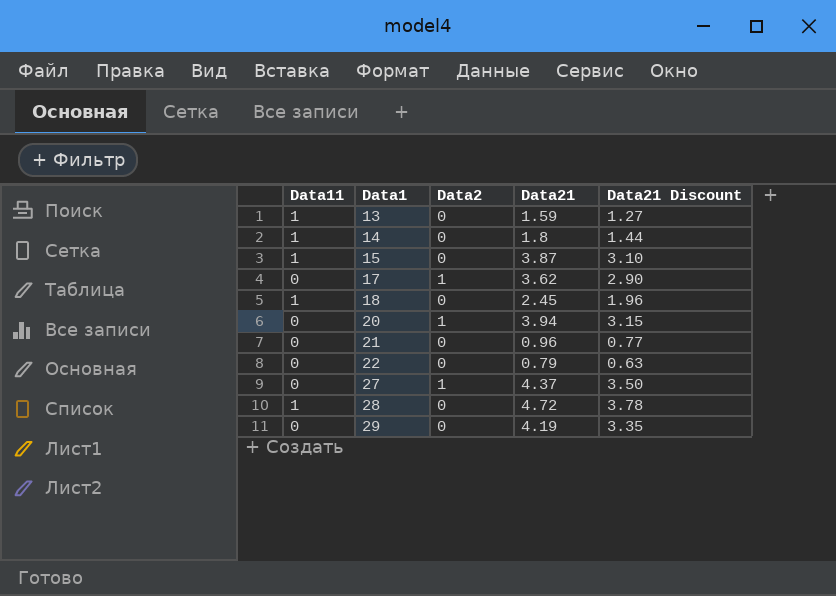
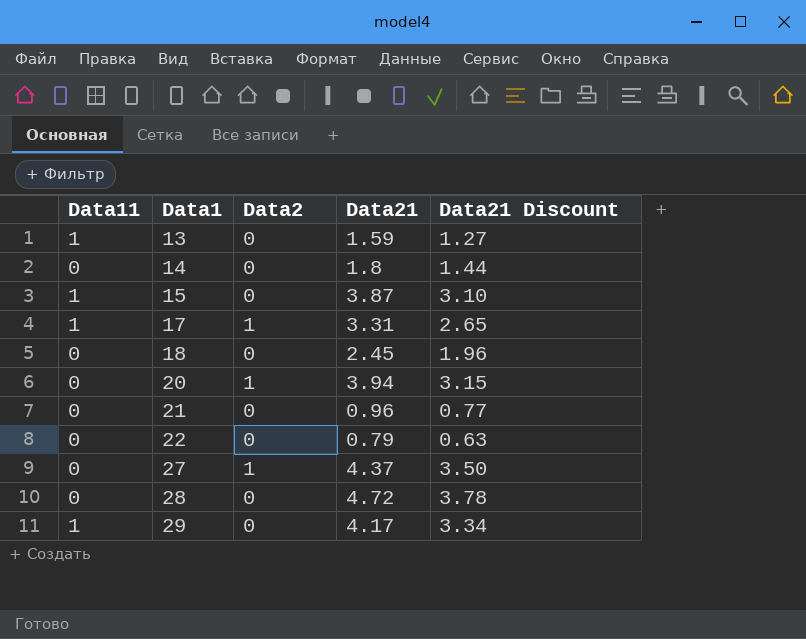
14 | Data11: 1 -> 0
17 | Data11: 0 -> 1
17 | Data21: 3.62 -> 3.31
17 | Data21 Discount: 2.90 -> 2.65
18 | Data11: 1 -> 0
28 | Data11: 1 -> 0
29 | Data11: 0 -> 1
29 | Data21: 4.19 -> 4.17
29 | Data21 Discount: 3.35 -> 3.34

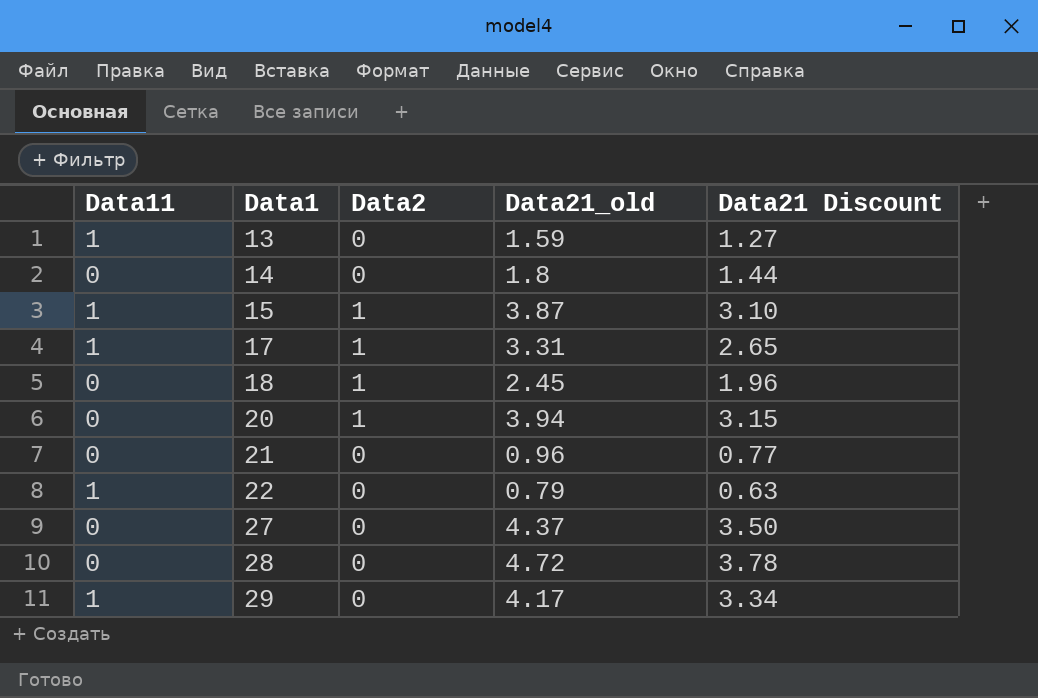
column name: Data21 -> Data21_old
15 | Data2: 0 -> 1
18 | Data2: 0 -> 1
22 | Data11: 0 -> 1
27 | Data2: 1 -> 0

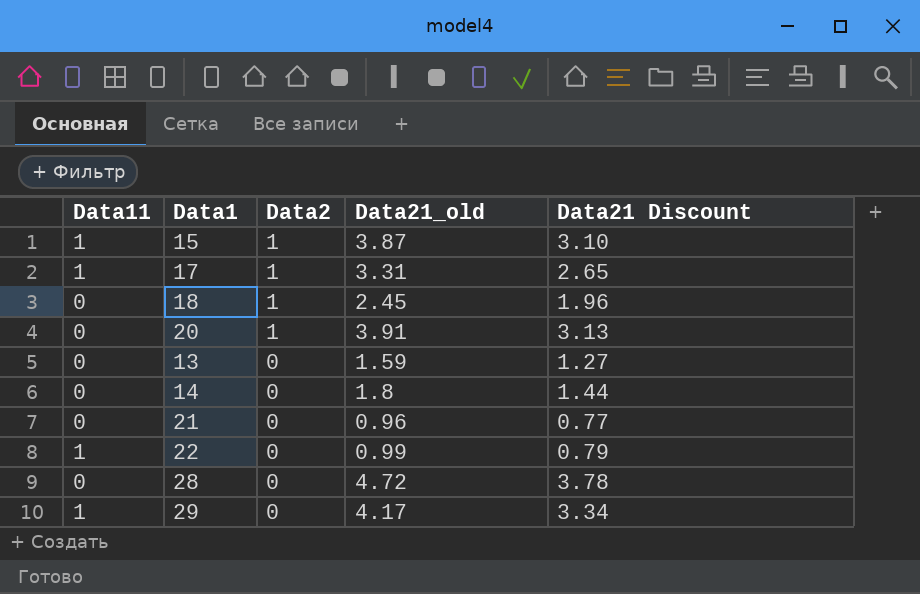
row order: Data1 ascending -> Data2 descending
row 27: 0 | 0 | 4.37 | 3.50 -> none
20 | Data21_old: 3.94 -> 3.91
20 | Data21 Discount: 3.15 -> 3.13
13 | Data11: 1 -> 0
22 | Data21_old: 0.79 -> 0.99
22 | Data21 Discount: 0.63 -> 0.79

